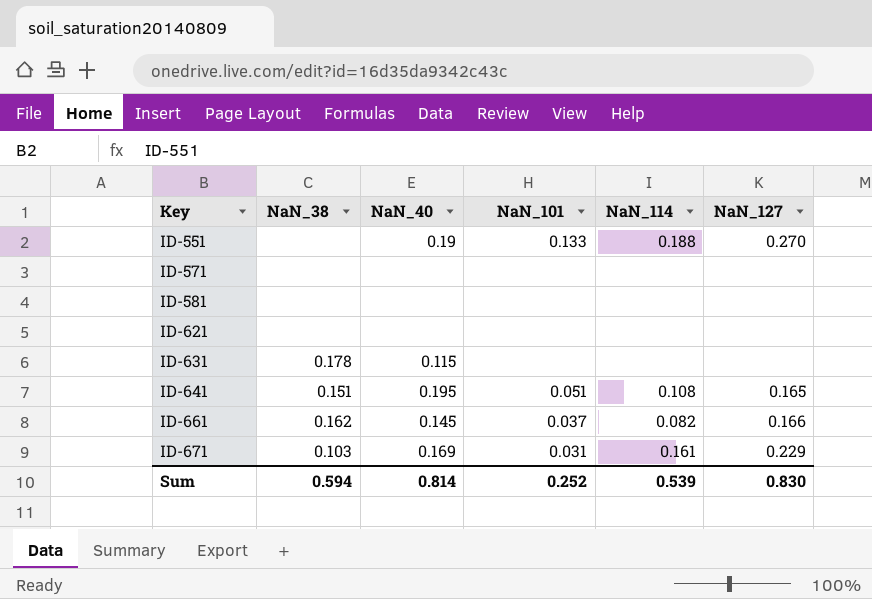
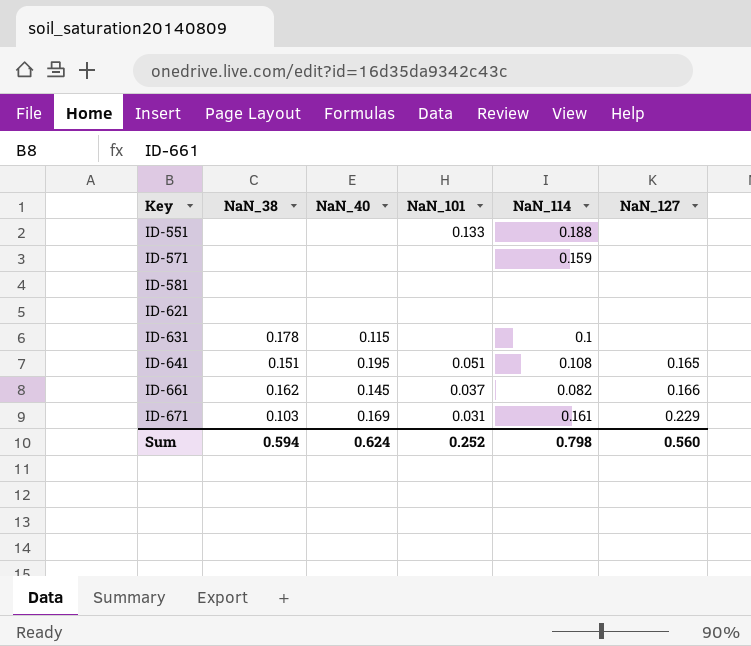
ID-551 | NaN_40: 0.19 -> none
ID-551 | NaN_127: 0.270 -> none
ID-571 | NaN_114: none -> 0.159
ID-631 | NaN_114: none -> 0.1
Sum | NaN_40: 0.814 -> 0.624
Sum | NaN_114: 0.539 -> 0.798
Sum | NaN_127: 0.830 -> 0.560

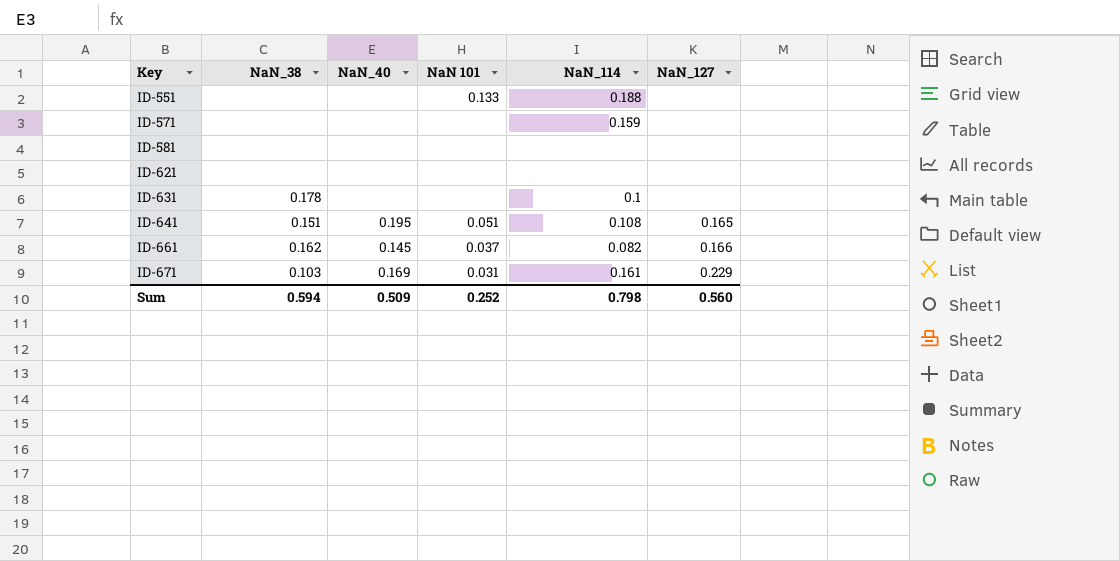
column name: NaN_101 -> NaN 101
ID-631 | NaN_40: 0.115 -> none
Sum | NaN_40: 0.624 -> 0.509

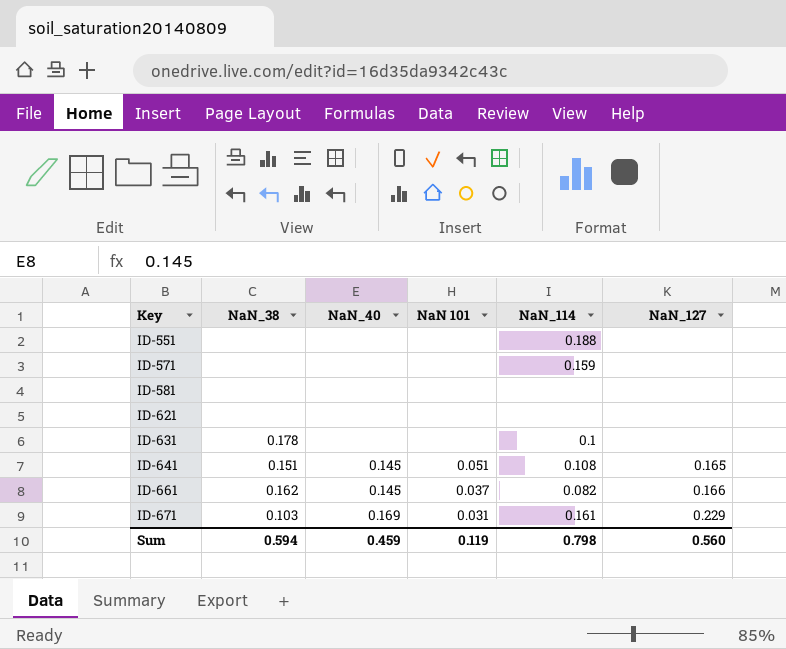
ID-551 | NaN 101: 0.133 -> none
ID-641 | NaN_40: 0.195 -> 0.145
Sum | NaN_40: 0.509 -> 0.459
Sum | NaN 101: 0.252 -> 0.119

